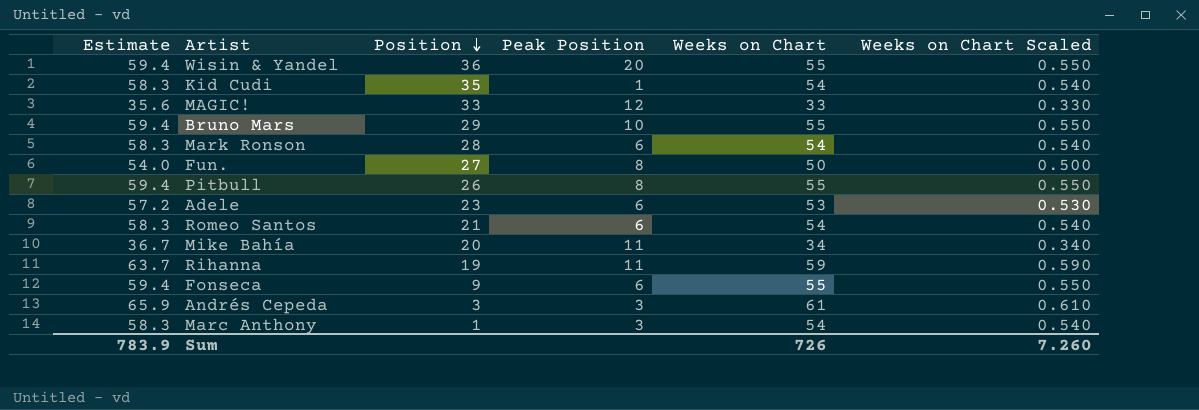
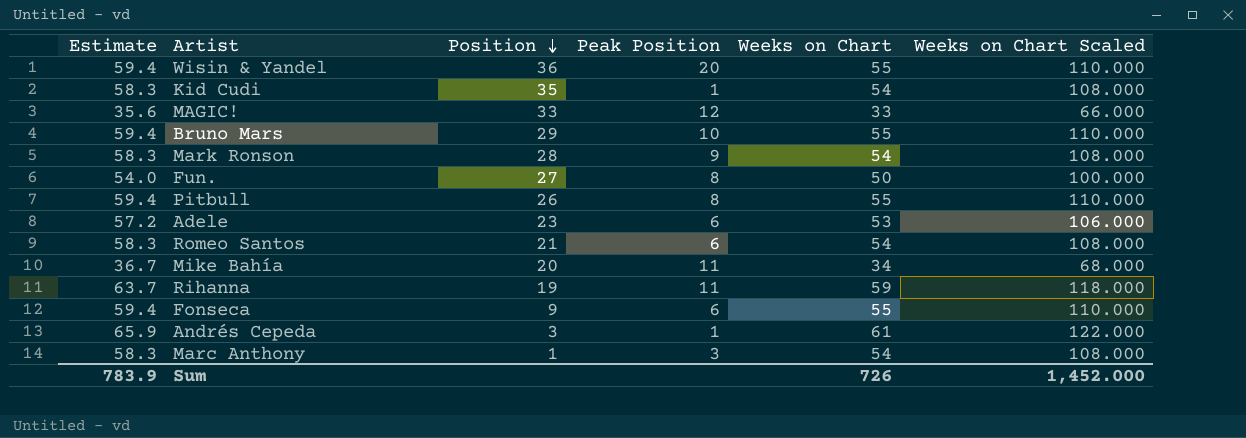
column Weeks on Chart Scaled | formula: [Weeks on Chart] * 0.01 -> [Weeks on Chart] * 2
Mark Ronson | Peak Position: 6 -> 9
Andrés Cepeda | Peak Position: 3 -> 1
Sum | Weeks on Chart Scaled: 7.260 -> 1,452.000

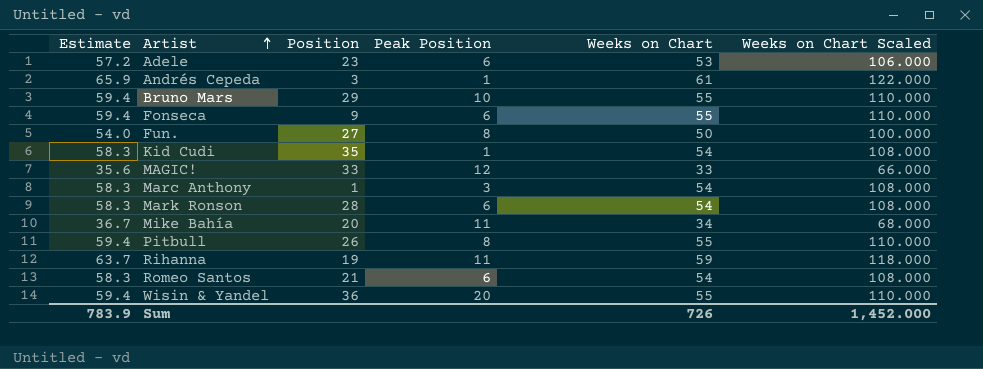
row order: Position descending -> Artist ascending
Mark Ronson | Peak Position: 9 -> 6

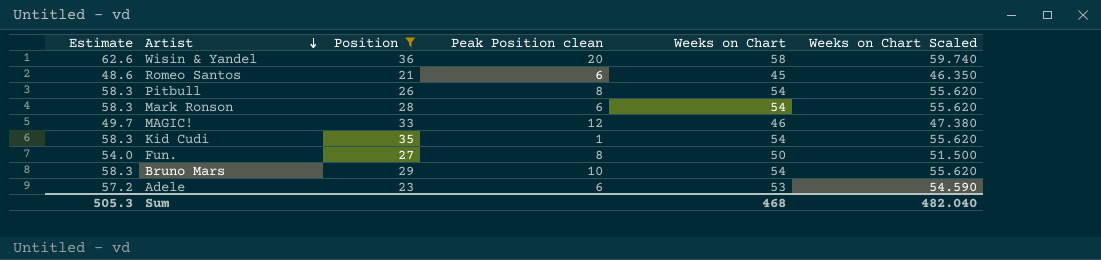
filter: none -> Position >= 21
row order: Artist ascending -> Artist descending
column name: Peak Position -> Peak Position clean
column Weeks on Chart Scaled | formula: [Weeks on Chart] * 2 -> [Weeks on Chart] * 1.03
Wisin & Yandel | Estimate: 59.4 -> 62.6
Wisin & Yandel | Weeks on Chart: 55 -> 58
Romeo Santos | Estimate: 58.3 -> 48.6
Romeo Santos | Weeks on Chart: 54 -> 45
Pitbull | Estimate: 59.4 -> 58.3
Pitbull | Weeks on Chart: 55 -> 54
MAGIC! | Estimate: 35.6 -> 49.7
MAGIC! | Weeks on Chart: 33 -> 46
Bruno Mars | Estimate: 59.4 -> 58.3
Bruno Mars | Weeks on Chart: 55 -> 54
Sum | Estimate: 783.9 -> 505.3
Sum | Weeks on Chart: 726 -> 468
Sum | Weeks on Chart Scaled: 1,452.000 -> 482.040

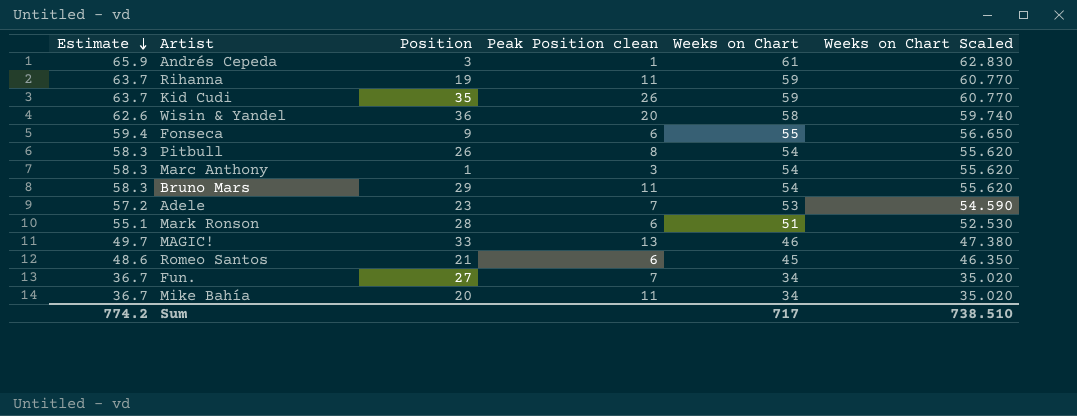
filter: Position >= 21 -> none
row order: Artist descending -> Estimate descending
Kid Cudi | Estimate: 58.3 -> 63.7
Kid Cudi | Peak Position clean: 1 -> 26
Kid Cudi | Weeks on Chart: 54 -> 59
Kid Cudi | Weeks on Chart Scaled: 55.620 -> 60.770
Bruno Mars | Peak Position clean: 10 -> 11
Adele | Peak Position clean: 6 -> 7
Mark Ronson | Estimate: 58.3 -> 55.1
Mark Ronson | Weeks on Chart: 54 -> 51
Mark Ronson | Weeks on Chart Scaled: 55.620 -> 52.530
MAGIC! | Peak Position clean: 12 -> 13
Fun. | Estimate: 54.0 -> 36.7
Fun. | Peak Position clean: 8 -> 7
Fun. | Weeks on Chart: 50 -> 34
Fun. | Weeks on Chart Scaled: 51.500 -> 35.020
Sum | Estimate: 505.3 -> 774.2
Sum | Weeks on Chart: 468 -> 717
Sum | Weeks on Chart Scaled: 482.040 -> 738.510

